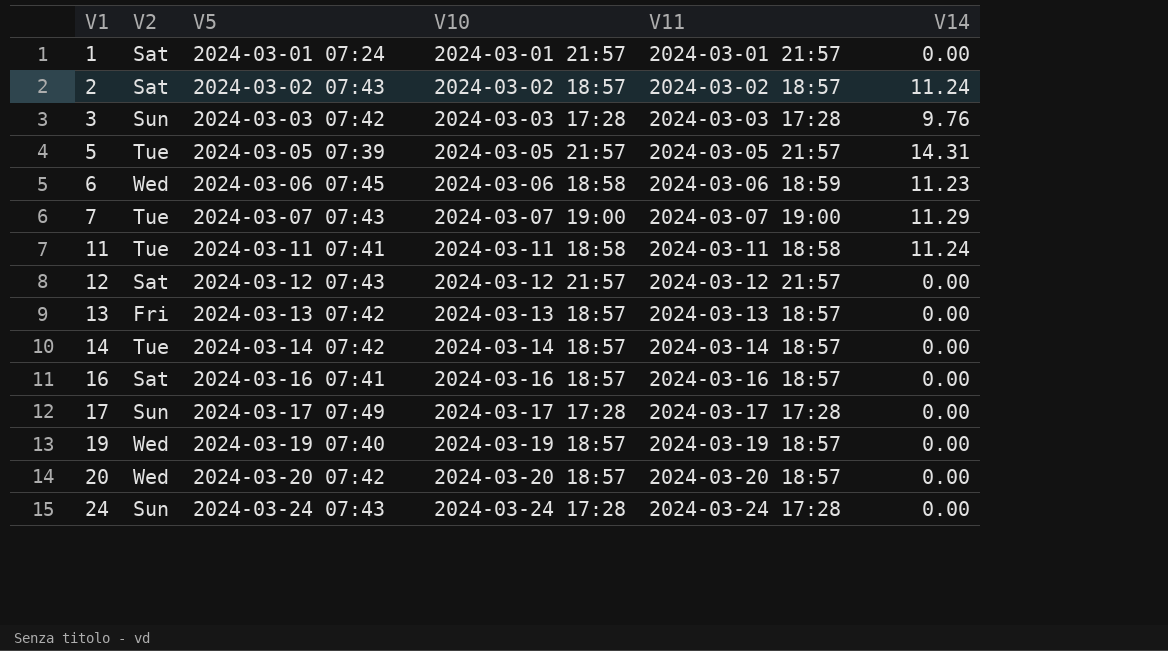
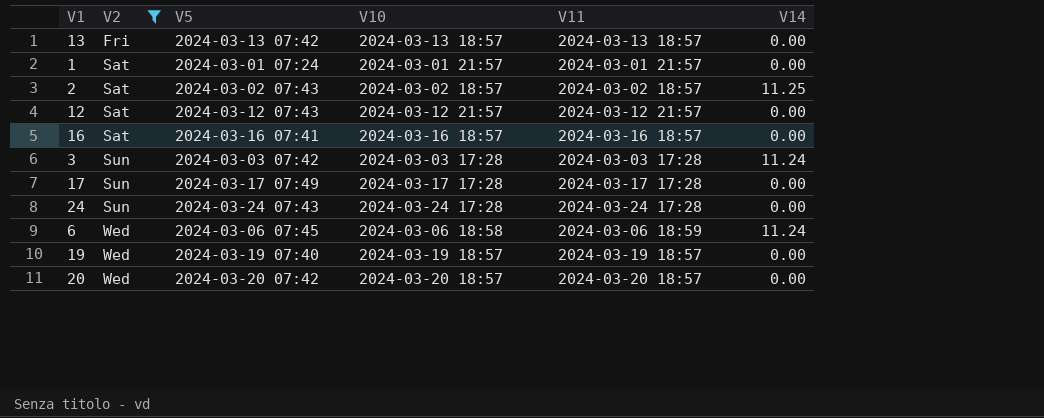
filter: none -> V2 != Tue
row order: V1 ascending -> V2 ascending
2 | V14: 11.24 -> 11.25
3 | V14: 9.76 -> 11.24
6 | V14: 11.23 -> 11.24

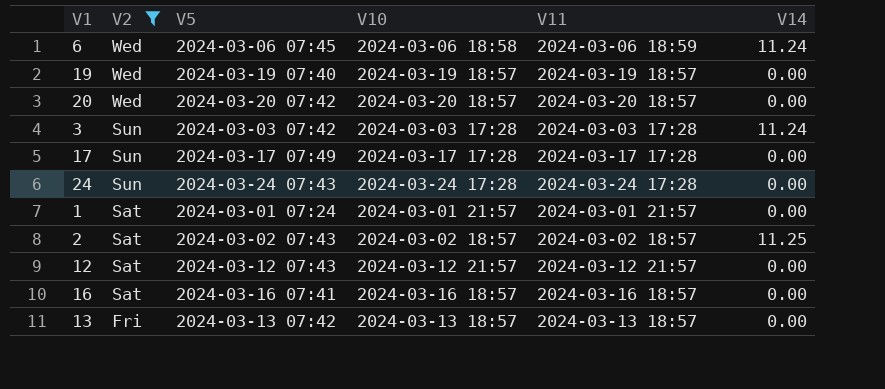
row order: V2 ascending -> V2 descending

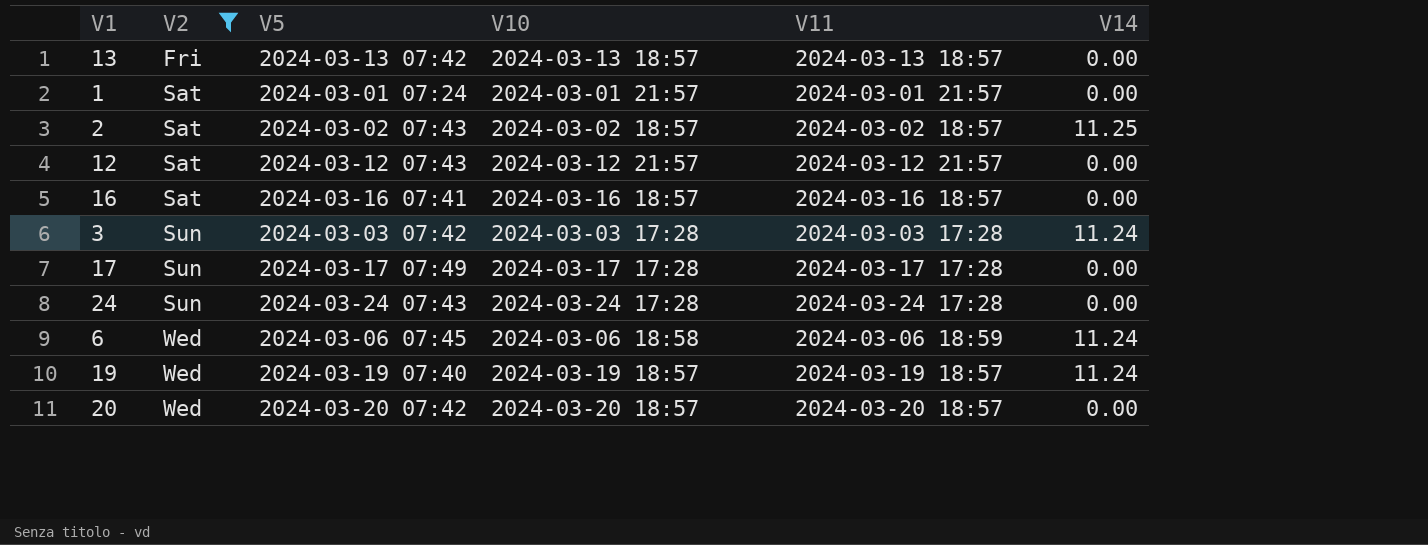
row order: V2 descending -> V2 ascending
19 | V14: 0.00 -> 11.24

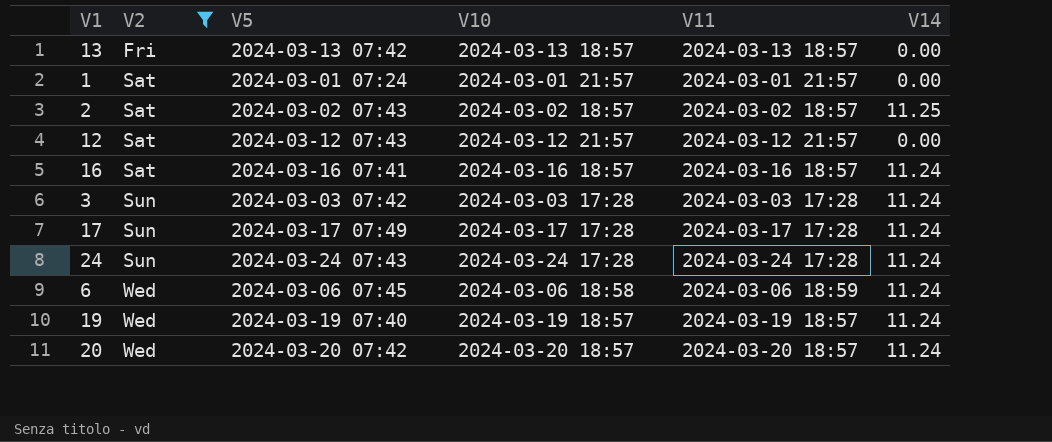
16 | V14: 0.00 -> 11.24
17 | V14: 0.00 -> 11.24
24 | V14: 0.00 -> 11.24
20 | V14: 0.00 -> 11.24

